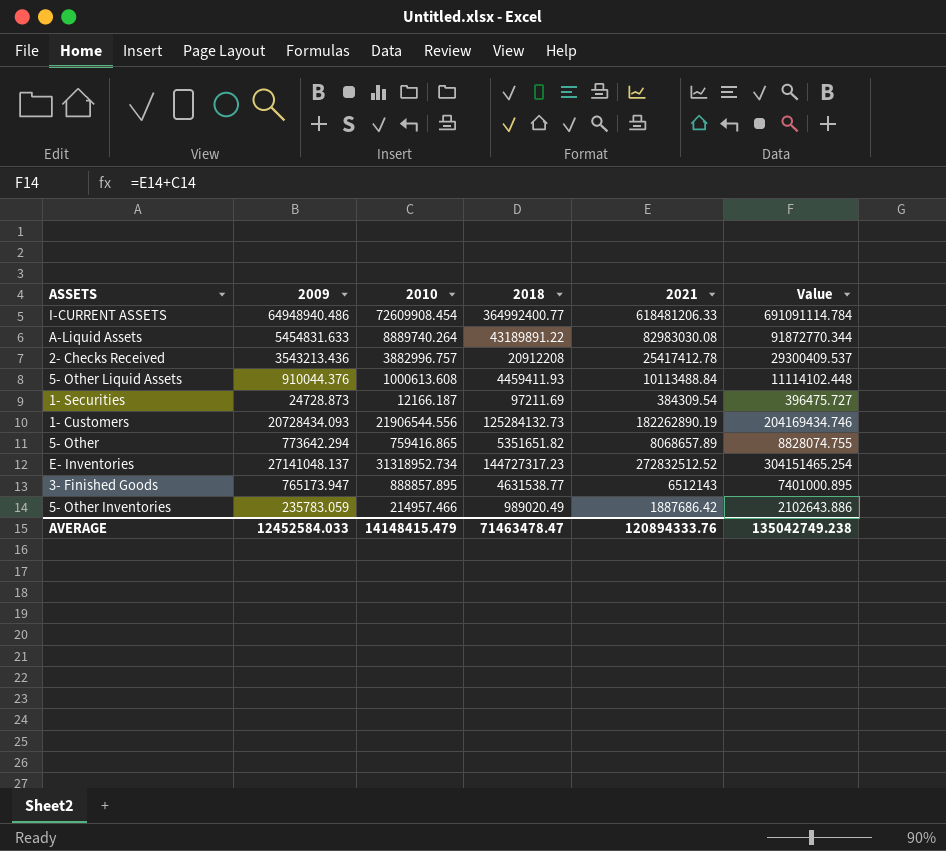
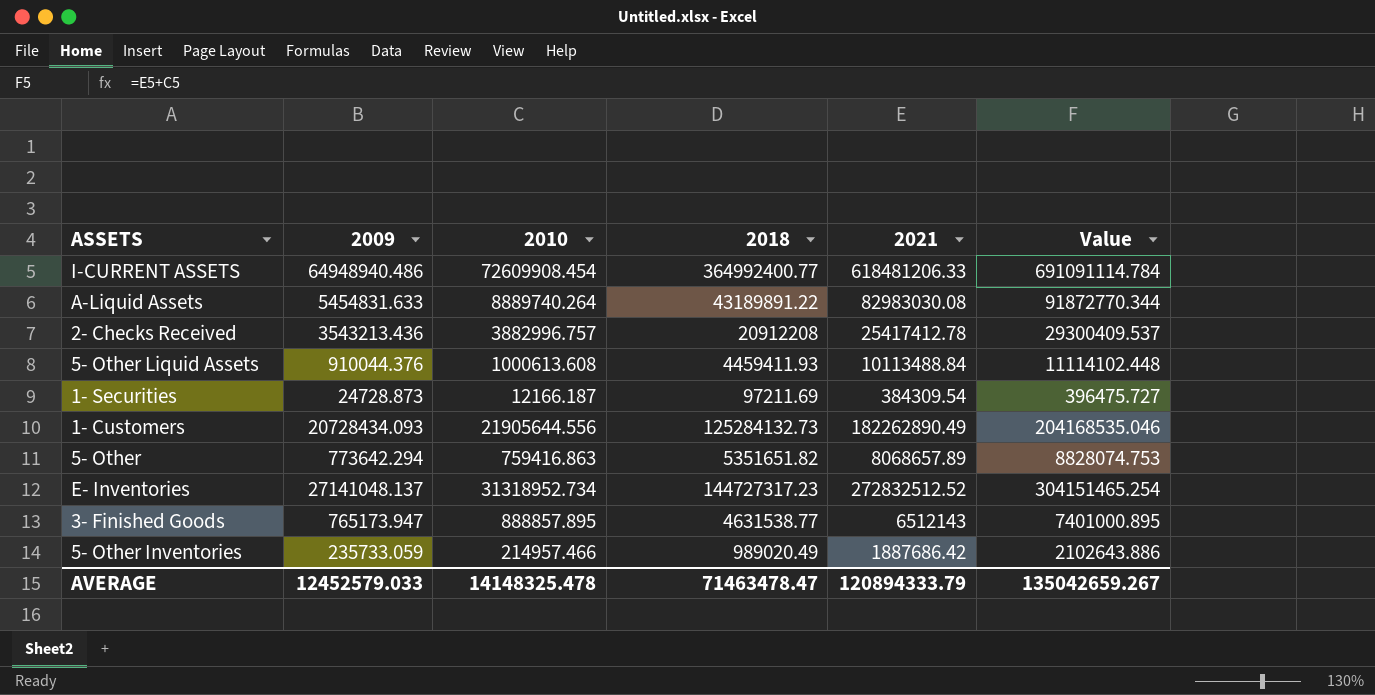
1- Customers | 2010: 21906544.556 -> 21905644.556
1- Customers | 2021: 182262890.19 -> 182262890.49
1- Customers | Value: 204169434.746 -> 204168535.046
5- Other | 2010: 759416.865 -> 759416.863
5- Other | Value: 8828074.755 -> 8828074.753
5- Other Inventories | 2009: 235783.059 -> 235733.059
AVERAGE | 2009: 12452584.033 -> 12452579.033
AVERAGE | 2010: 14148415.479 -> 14148325.478
AVERAGE | 2021: 120894333.76 -> 120894333.79
AVERAGE | Value: 135042749.238 -> 135042659.267

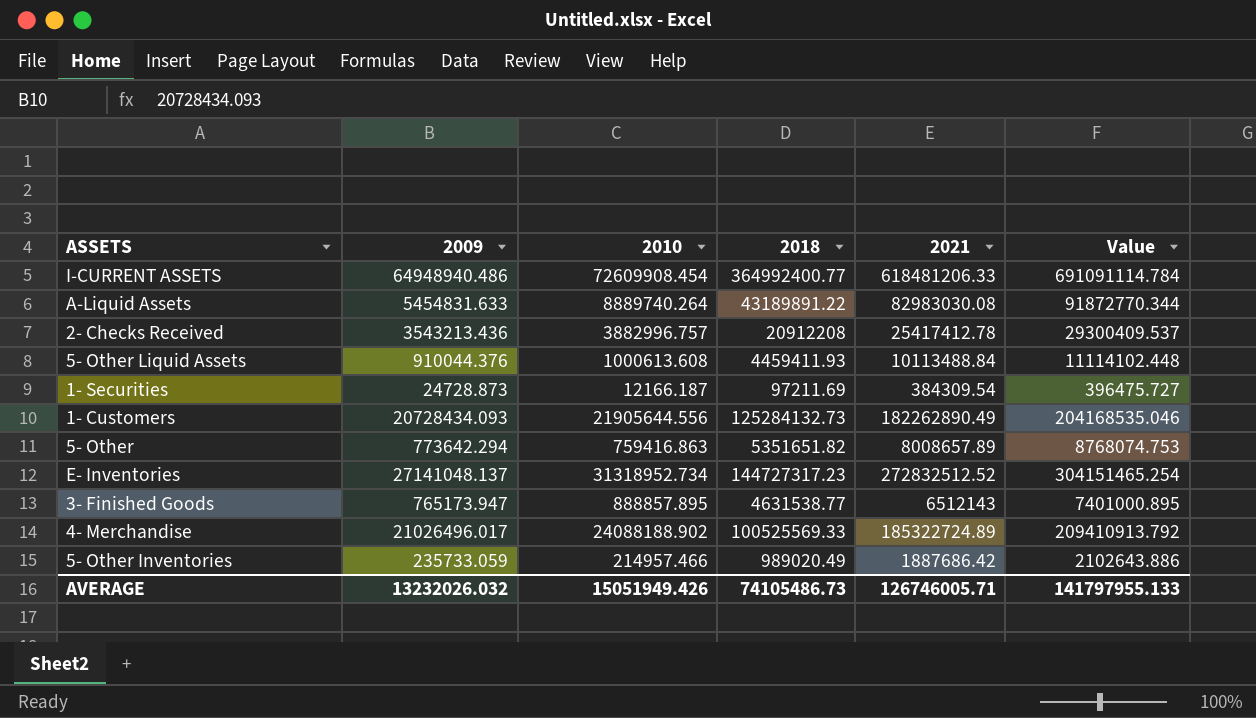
5- Other | 2021: 8068657.89 -> 8008657.89
5- Other | Value: 8828074.753 -> 8768074.753
row 4- Merchandise: none -> 21026496.017 | 24088188.902 | 100525569.33 | 185322724.89 | 209410913.792
AVERAGE | 2009: 12452579.033 -> 13232026.032
AVERAGE | 2010: 14148325.478 -> 15051949.426
AVERAGE | 2018: 71463478.47 -> 74105486.73
AVERAGE | 2021: 120894333.79 -> 126746005.71
AVERAGE | Value: 135042659.267 -> 141797955.133

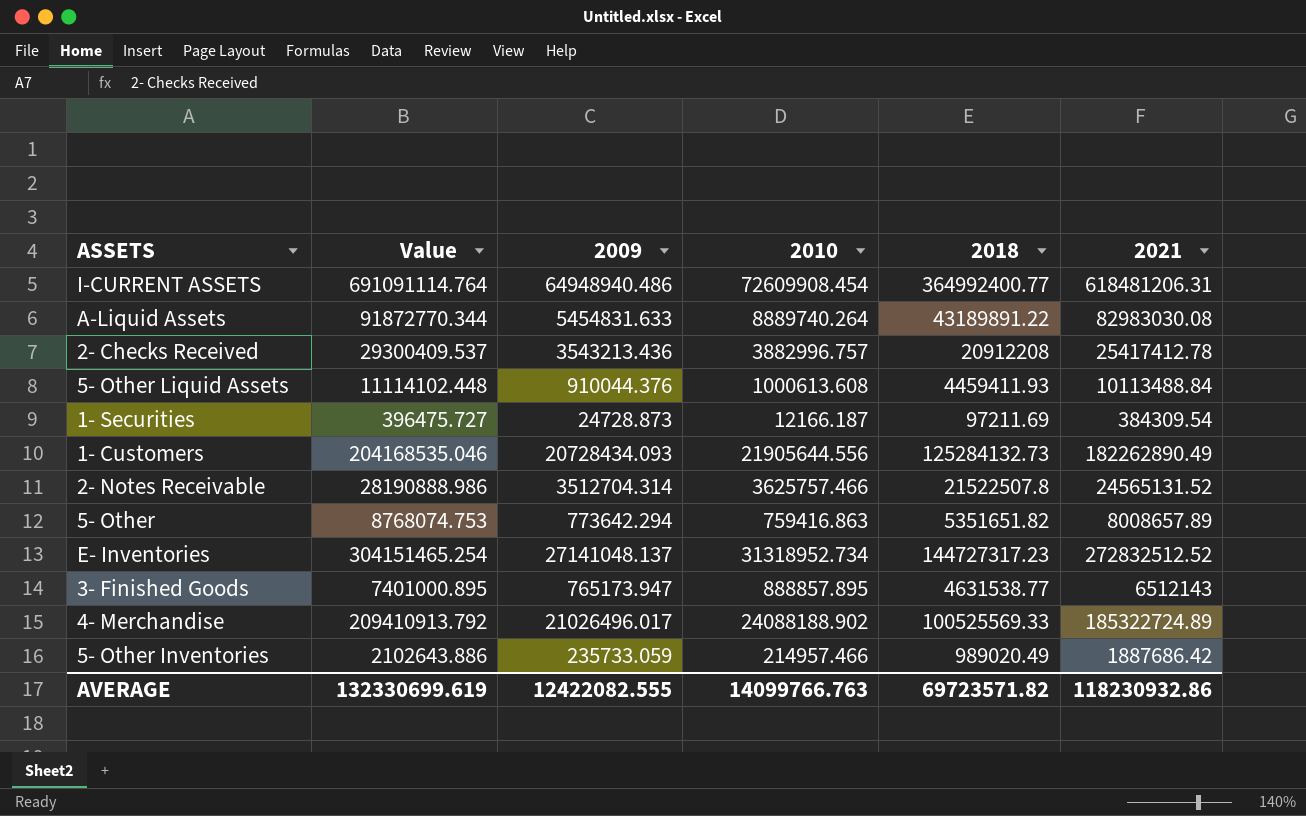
column Value | position: 6 -> 2
I-CURRENT ASSETS | Value: 691091114.784 -> 691091114.764
I-CURRENT ASSETS | 2021: 618481206.33 -> 618481206.31
row 2- Notes Receivable: none -> 28190888.986 | 3512704.314 | 3625757.466 | 21522507.8 | 24565131.52
AVERAGE | Value: 141797955.133 -> 132330699.619
AVERAGE | 2009: 13232026.032 -> 12422082.555
AVERAGE | 2010: 15051949.426 -> 14099766.763
AVERAGE | 2018: 74105486.73 -> 69723571.82
AVERAGE | 2021: 126746005.71 -> 118230932.86

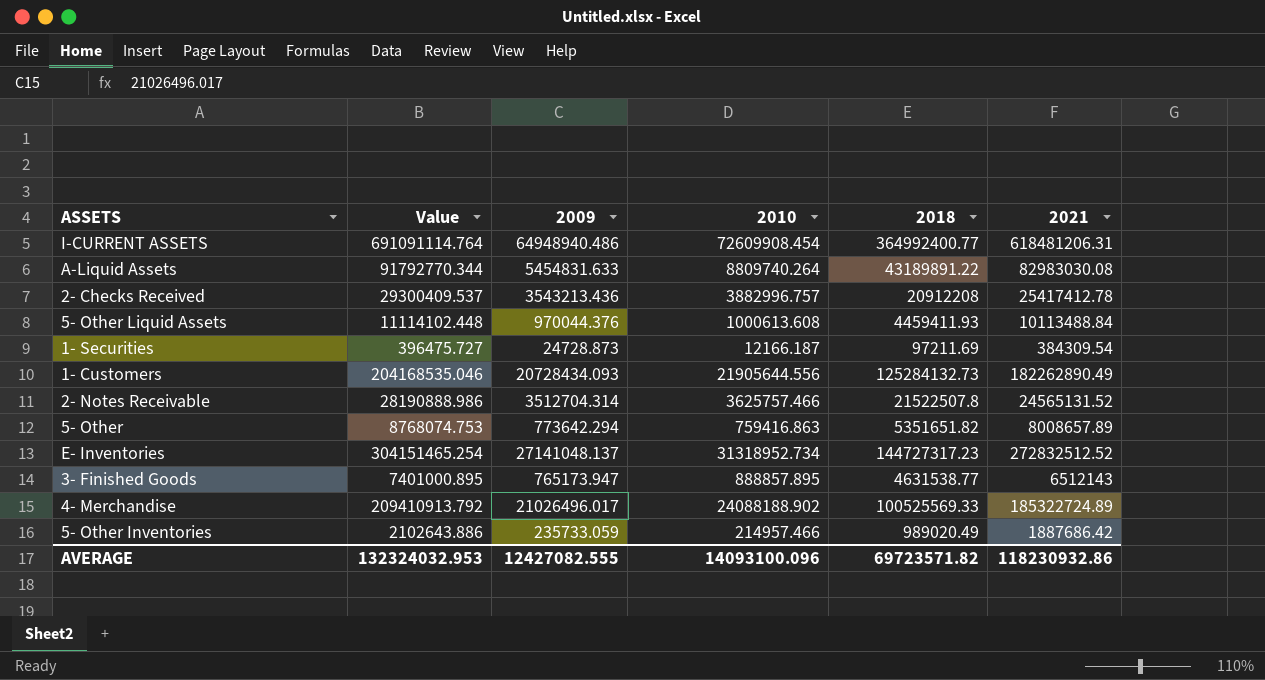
A-Liquid Assets | Value: 91872770.344 -> 91792770.344
A-Liquid Assets | 2010: 8889740.264 -> 8809740.264
5- Other Liquid Assets | 2009: 910044.376 -> 970044.376
AVERAGE | Value: 132330699.619 -> 132324032.953
AVERAGE | 2009: 12422082.555 -> 12427082.555
AVERAGE | 2010: 14099766.763 -> 14093100.096

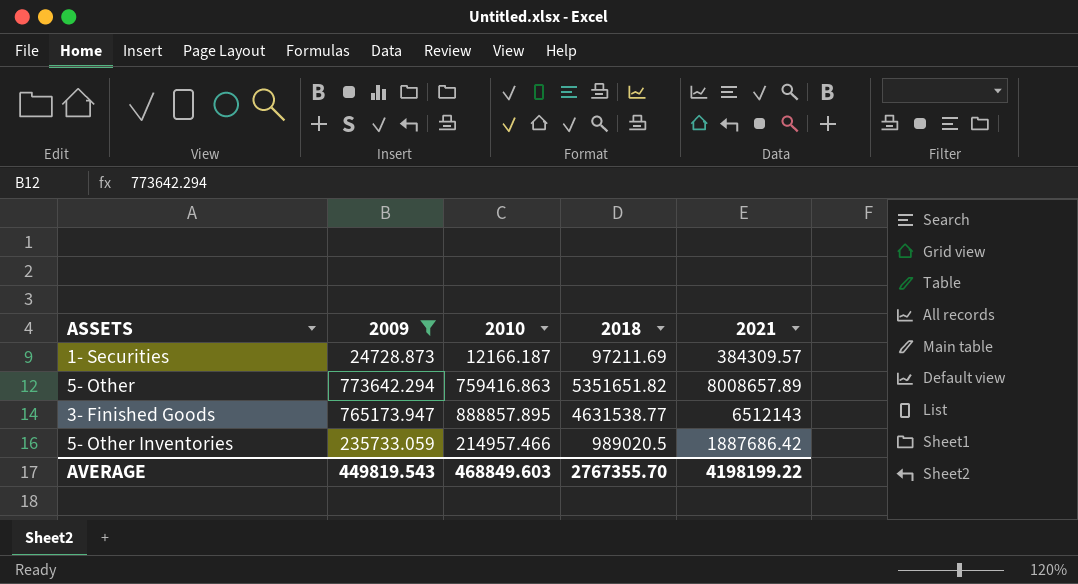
filter: none -> 2009 <= 773642.294
column Value | formula: [2010] + [2021] -> none
1- Securities | 2021: 384309.54 -> 384309.57
5- Other Inventories | 2018: 989020.49 -> 989020.5
AVERAGE | 2009: 12427082.555 -> 449819.543
AVERAGE | 2010: 14093100.096 -> 468849.603
AVERAGE | 2018: 69723571.82 -> 2767355.70
AVERAGE | 2021: 118230932.86 -> 4198199.22

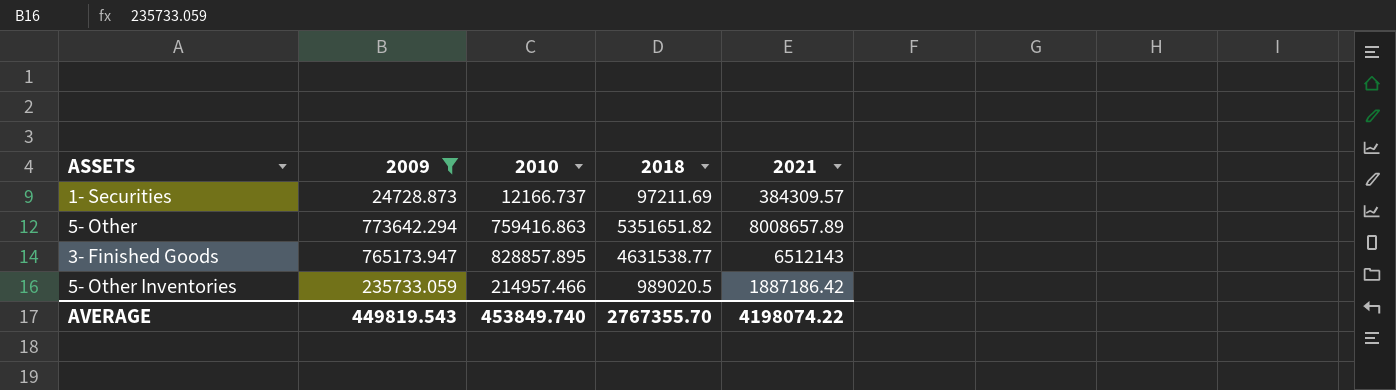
1- Securities | 2010: 12166.187 -> 12166.737
3- Finished Goods | 2010: 888857.895 -> 828857.895
5- Other Inventories | 2021: 1887686.42 -> 1887186.42
AVERAGE | 2010: 468849.603 -> 453849.740
AVERAGE | 2021: 4198199.22 -> 4198074.22

